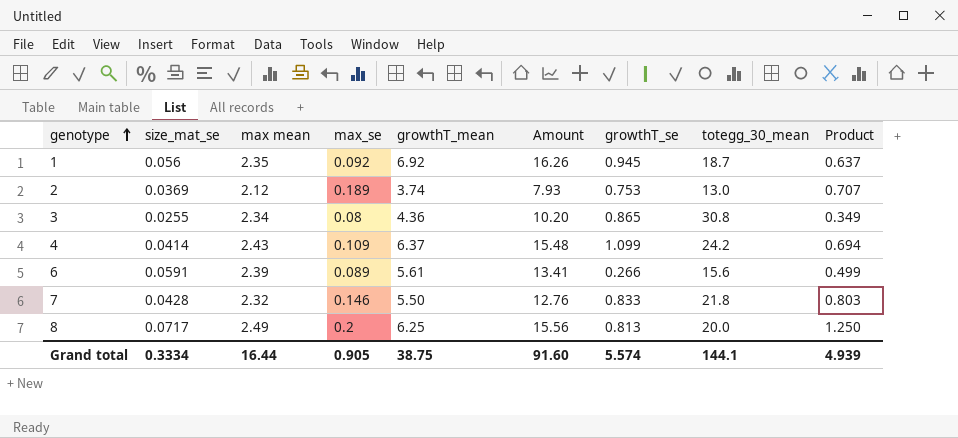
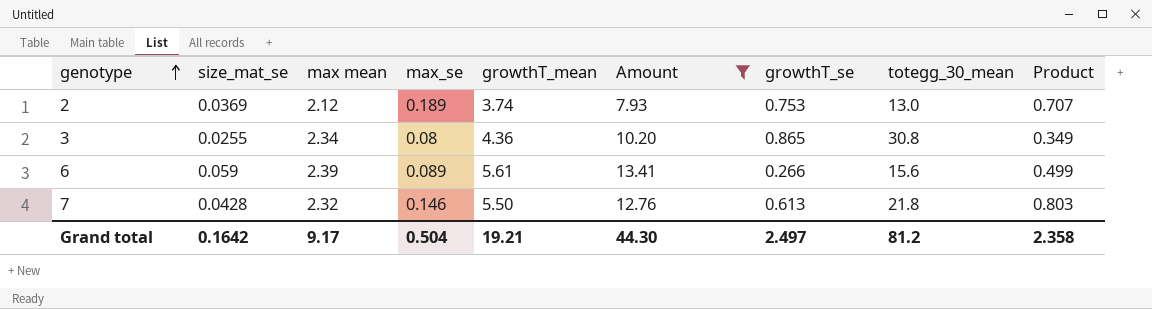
filter: none -> Amount <= 13.41
6 | size_mat_se: 0.0591 -> 0.059
7 | growthT_se: 0.833 -> 0.613
Grand total | size_mat_se: 0.3334 -> 0.1642
Grand total | max mean: 16.44 -> 9.17
Grand total | max_se: 0.905 -> 0.504
Grand total | growthT_mean: 38.75 -> 19.21
Grand total | Amount: 91.60 -> 44.30
Grand total | growthT_se: 5.574 -> 2.497
Grand total | totegg_30_mean: 144.1 -> 81.2
Grand total | Product: 4.939 -> 2.358

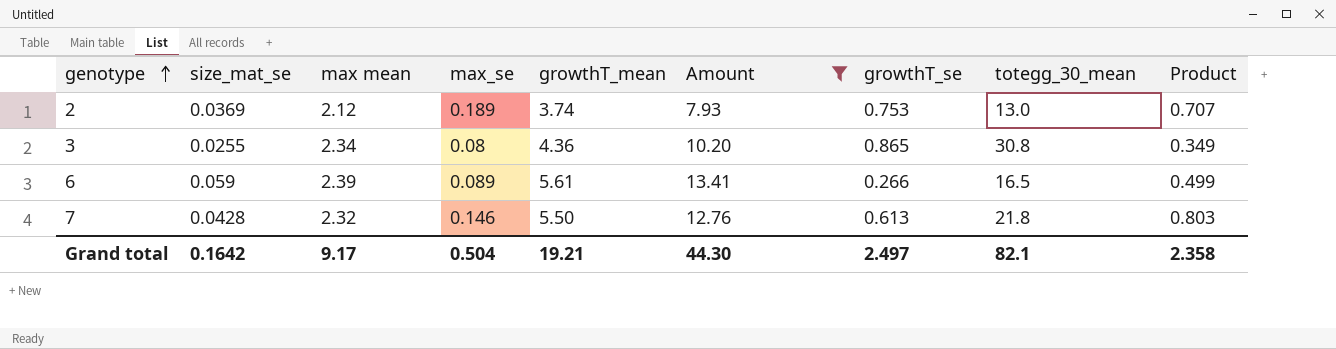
6 | totegg_30_mean: 15.6 -> 16.5
Grand total | totegg_30_mean: 81.2 -> 82.1

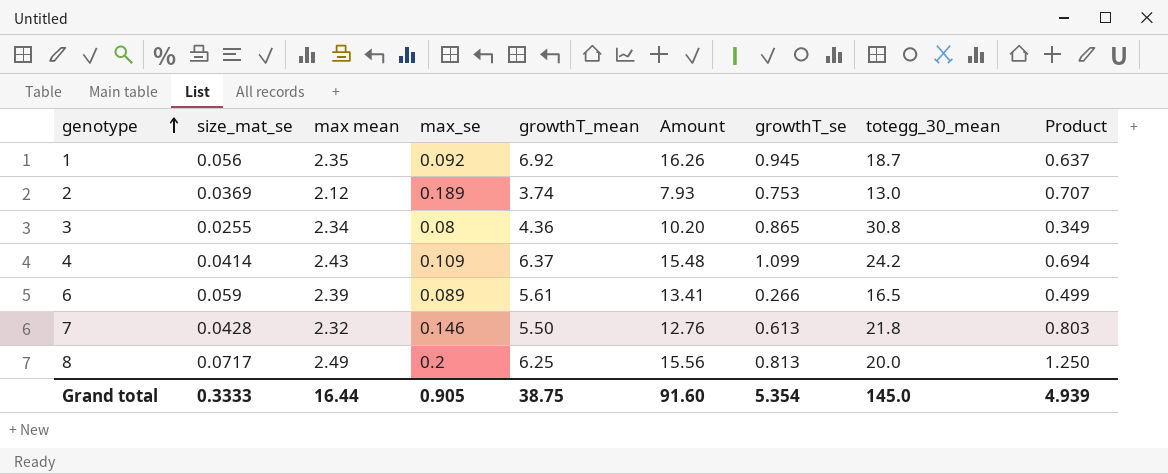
filter: Amount <= 13.41 -> none
Grand total | size_mat_se: 0.1642 -> 0.3333
Grand total | max mean: 9.17 -> 16.44
Grand total | max_se: 0.504 -> 0.905
Grand total | growthT_mean: 19.21 -> 38.75
Grand total | Amount: 44.30 -> 91.60
Grand total | growthT_se: 2.497 -> 5.354
Grand total | totegg_30_mean: 82.1 -> 145.0
Grand total | Product: 2.358 -> 4.939

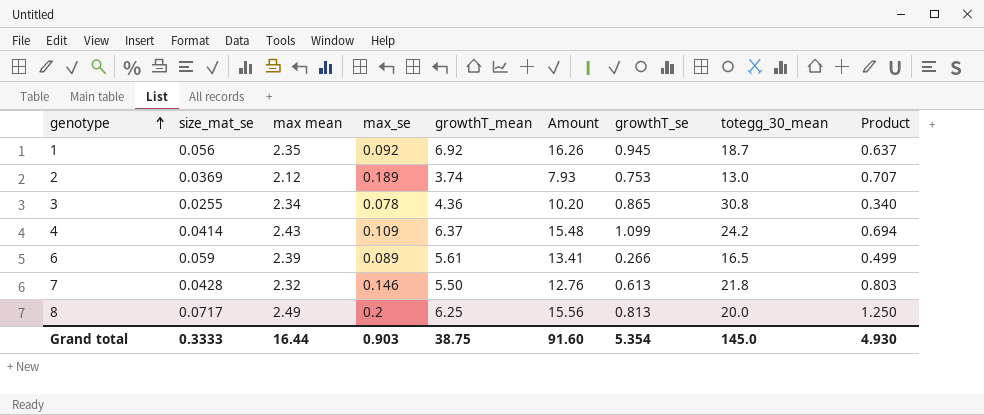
3 | max_se: 0.08 -> 0.078
3 | Product: 0.349 -> 0.340
Grand total | max_se: 0.905 -> 0.903
Grand total | Product: 4.939 -> 4.930

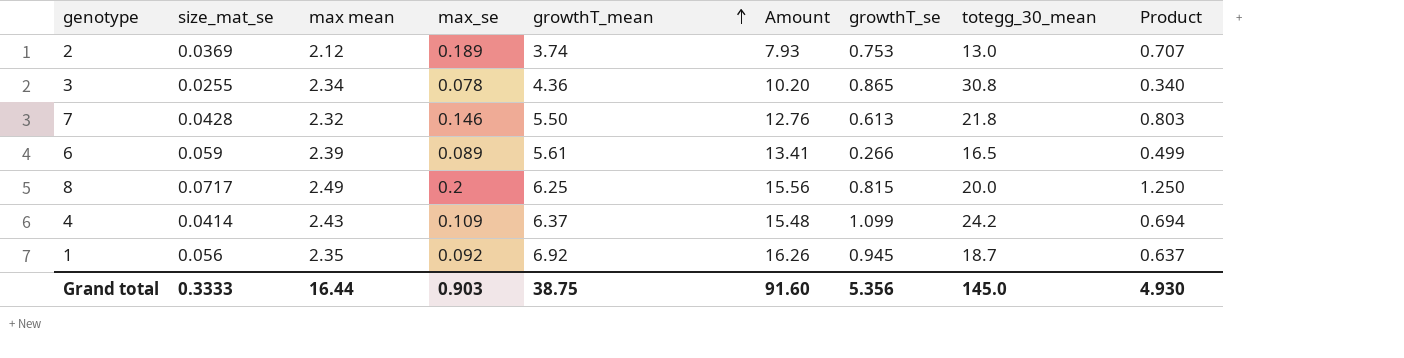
row order: genotype ascending -> growthT_mean ascending
8 | growthT_se: 0.813 -> 0.815
Grand total | growthT_se: 5.354 -> 5.356

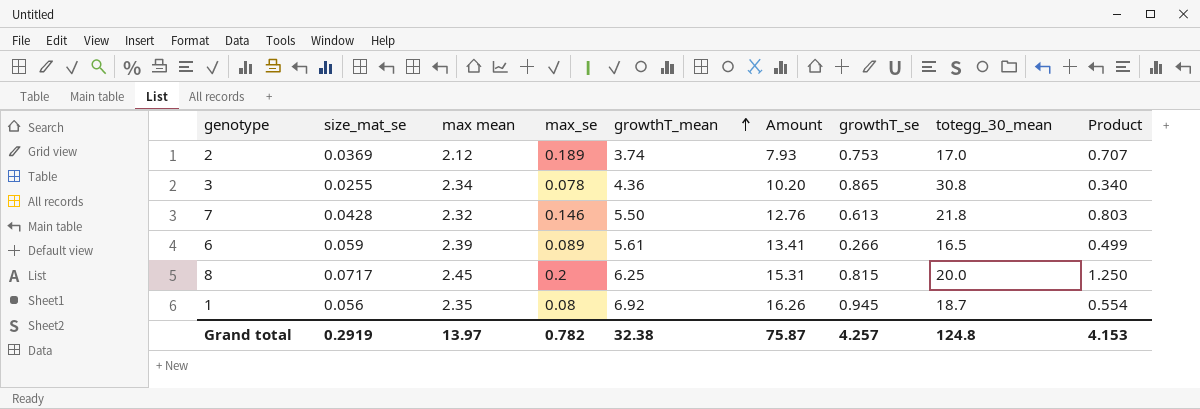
row 4: 0.0414 | 2.43 | 0.109 | 6.37 | 15.48 | 1.099 | 24.2 | 0.694 -> none
2 | totegg_30_mean: 13.0 -> 17.0
8 | max mean: 2.49 -> 2.45
8 | Amount: 15.56 -> 15.31
1 | max_se: 0.092 -> 0.08
1 | Product: 0.637 -> 0.554
Grand total | size_mat_se: 0.3333 -> 0.2919
Grand total | max mean: 16.44 -> 13.97
Grand total | max_se: 0.903 -> 0.782
Grand total | growthT_mean: 38.75 -> 32.38
Grand total | Amount: 91.60 -> 75.87
Grand total | growthT_se: 5.356 -> 4.257
Grand total | totegg_30_mean: 145.0 -> 124.8
Grand total | Product: 4.930 -> 4.153

